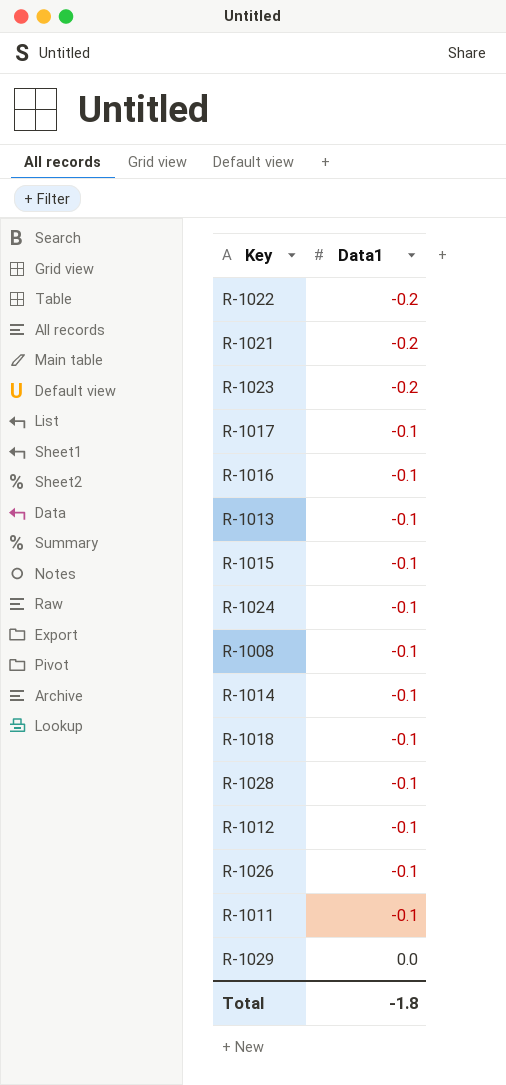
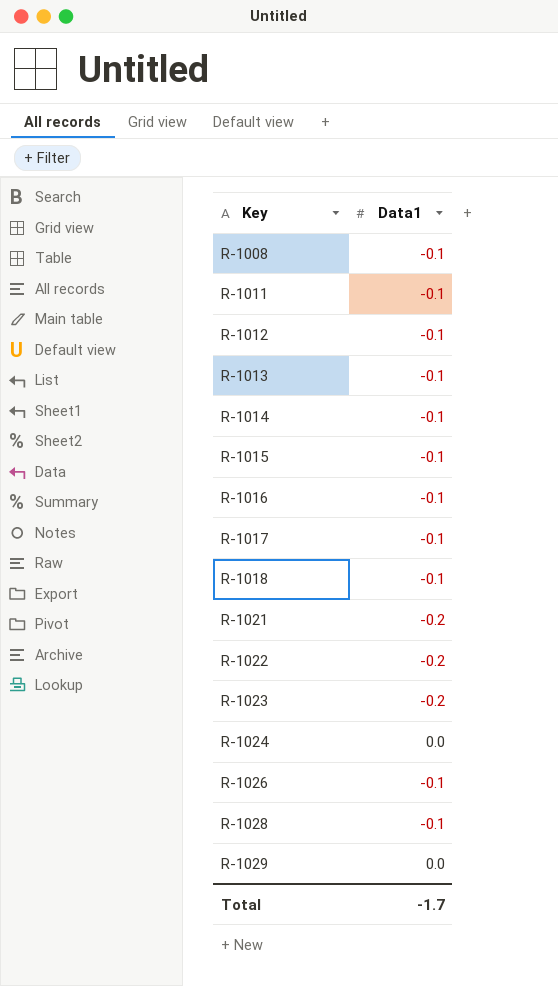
row order: Data1 ascending -> Key ascending
R-1024 | Data1: -0.1 -> 0.0
Total | Data1: -1.8 -> -1.7

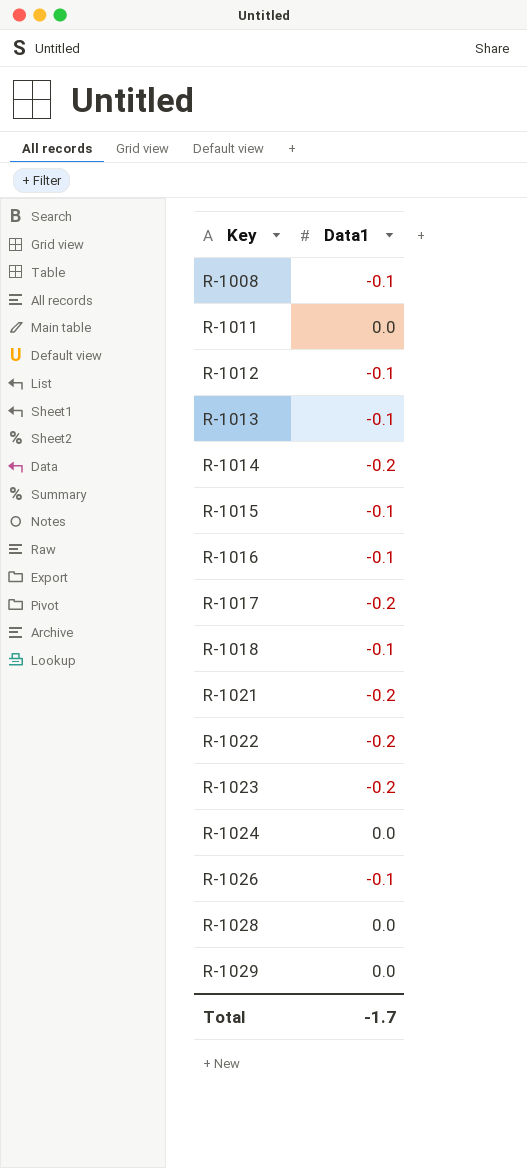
R-1011 | Data1: -0.1 -> 0.0
R-1014 | Data1: -0.1 -> -0.2
R-1017 | Data1: -0.1 -> -0.2
R-1028 | Data1: -0.1 -> 0.0

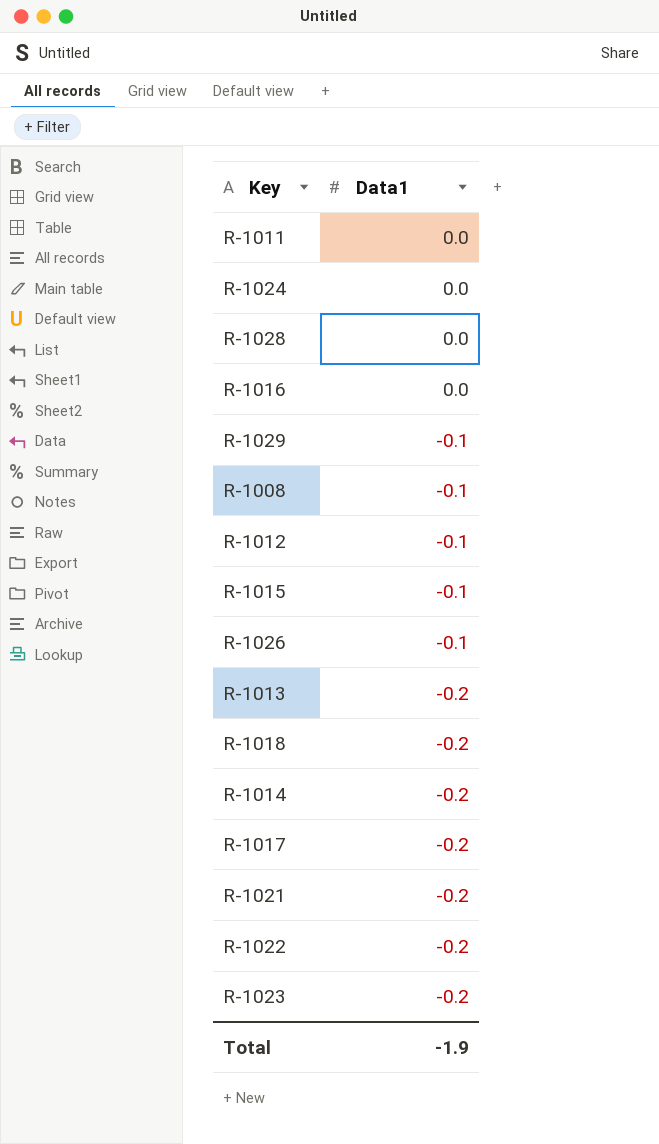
row order: Key ascending -> Data1 descending
R-1016 | Data1: -0.1 -> 0.0
R-1029 | Data1: 0.0 -> -0.1
R-1013 | Data1: -0.1 -> -0.2
R-1018 | Data1: -0.1 -> -0.2
Total | Data1: -1.7 -> -1.9

